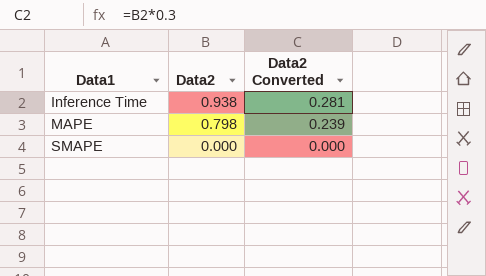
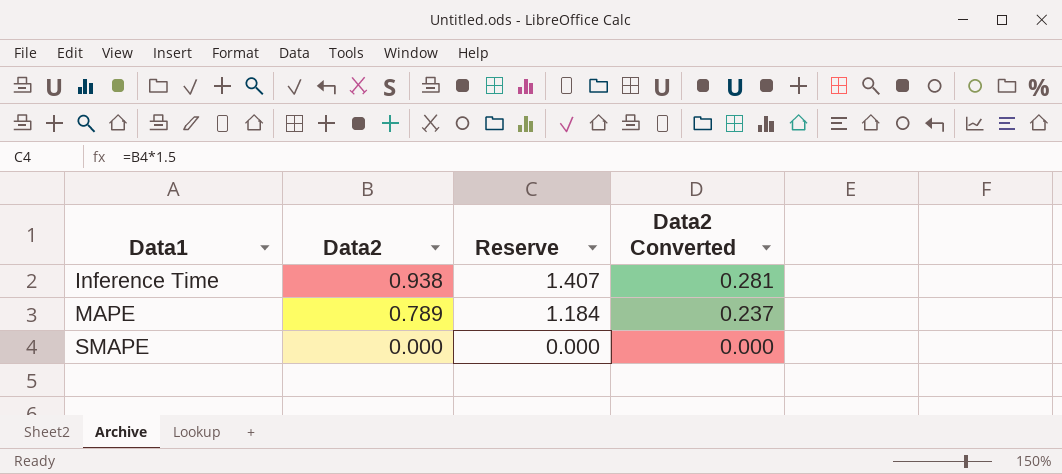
column Reserve | formula: none -> [Data2] * 1.5
MAPE | Data2: 0.798 -> 0.789
MAPE | Data2 Converted: 0.239 -> 0.237

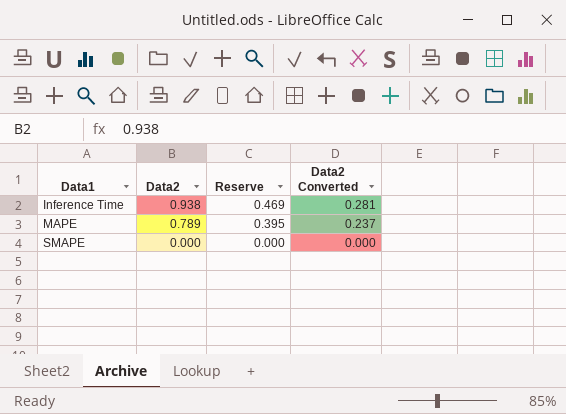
column Reserve | formula: [Data2] * 1.5 -> [Data2] * 0.5

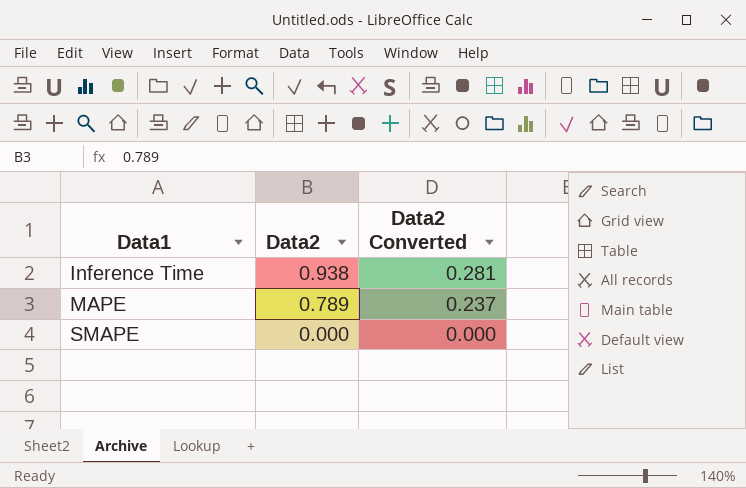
column Reserve | formula: [Data2] * 0.5 -> none

